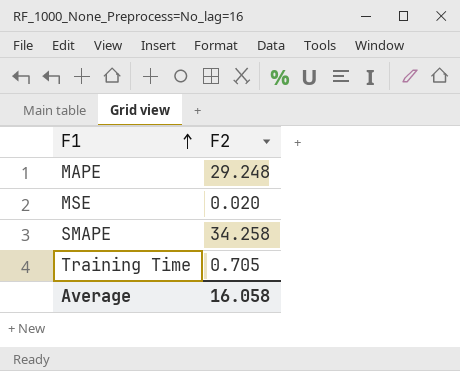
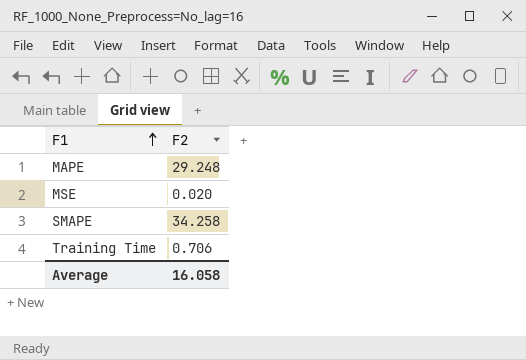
Training Time | F2: 0.705 -> 0.706

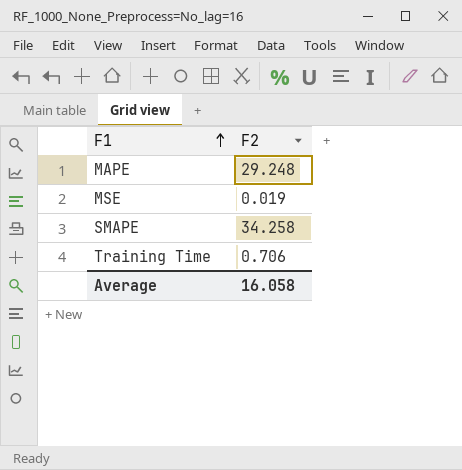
MSE | F2: 0.020 -> 0.019

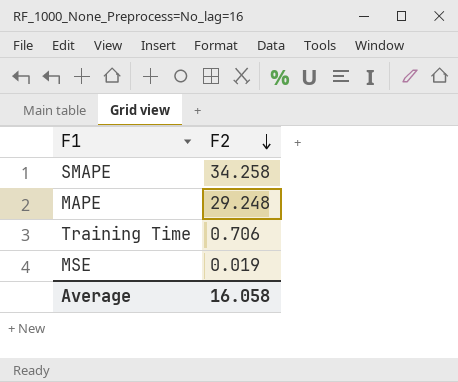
row order: F1 ascending -> F2 descending

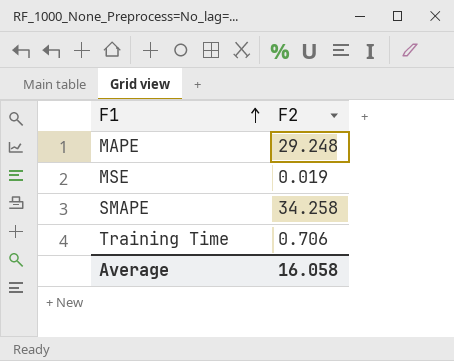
row order: F2 descending -> F1 ascending

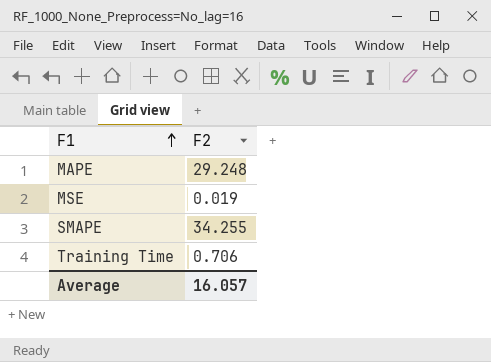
SMAPE | F2: 34.258 -> 34.255
Average | F2: 16.058 -> 16.057

